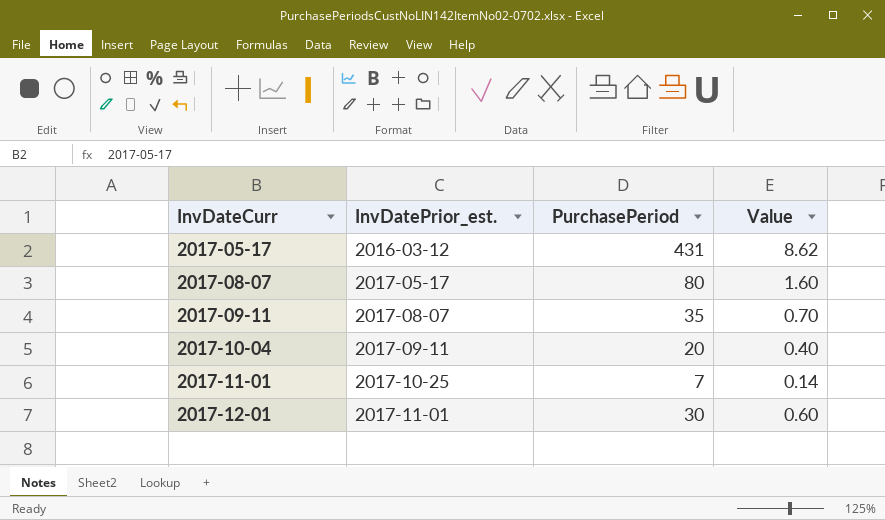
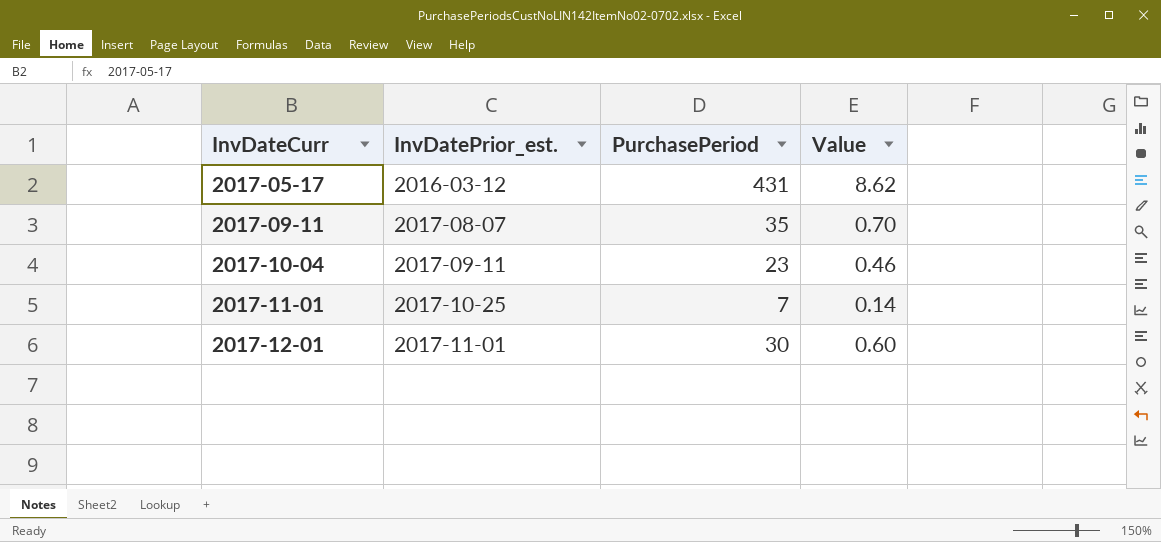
row 2017-08-07: 2017-05-17 | 80 | 1.60 -> none
2017-10-04 | PurchasePeriod: 20 -> 23
2017-10-04 | Value: 0.40 -> 0.46

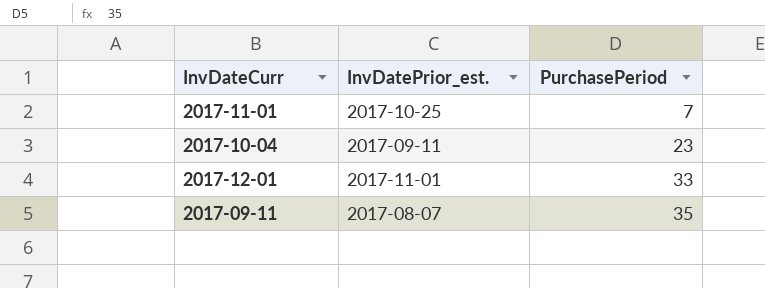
row order: InvDateCurr ascending -> PurchasePeriod ascending
column Value | formula: [PurchasePeriod] * 0.02 -> none
row 2017-05-17: 2016-03-12 | 431 | 8.62 -> none
2017-12-01 | PurchasePeriod: 30 -> 33

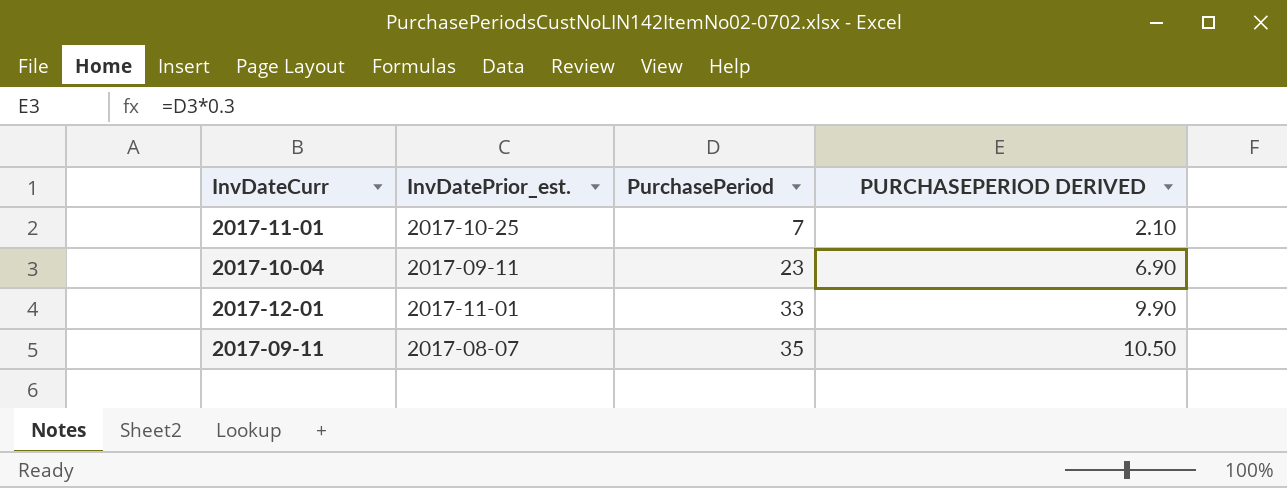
column PURCHASEPERIOD DERIVED | formula: none -> [PurchasePeriod] * 0.3

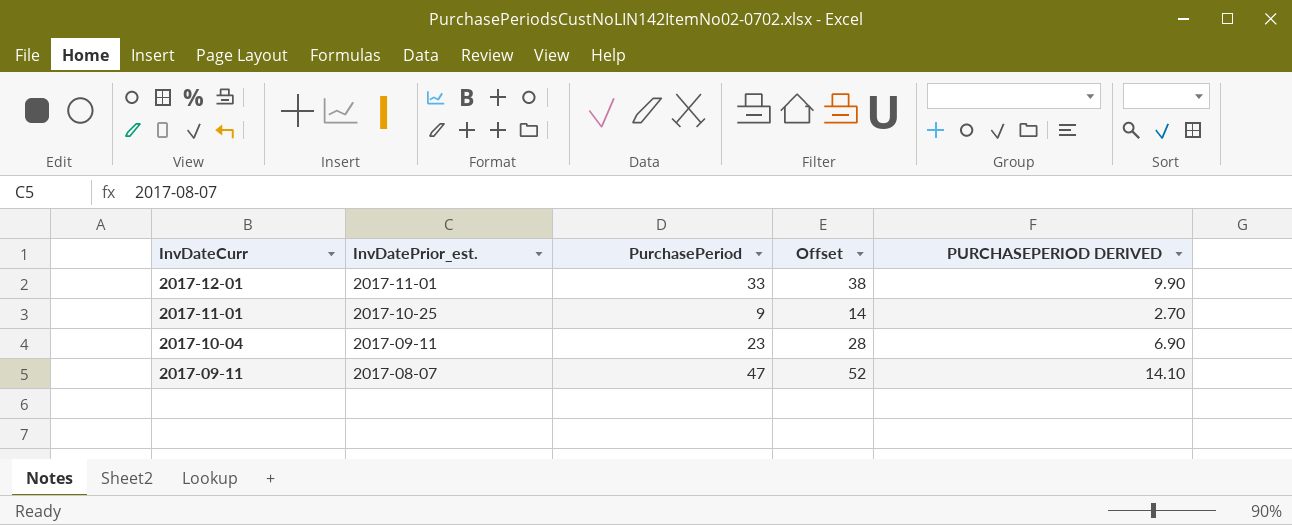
row order: PurchasePeriod ascending -> InvDateCurr descending
column Offset | formula: none -> [PurchasePeriod] + 5
2017-11-01 | PurchasePeriod: 7 -> 9
2017-11-01 | PURCHASEPERIOD DERIVED: 2.10 -> 2.70
2017-09-11 | PurchasePeriod: 35 -> 47
2017-09-11 | PURCHASEPERIOD DERIVED: 10.50 -> 14.10

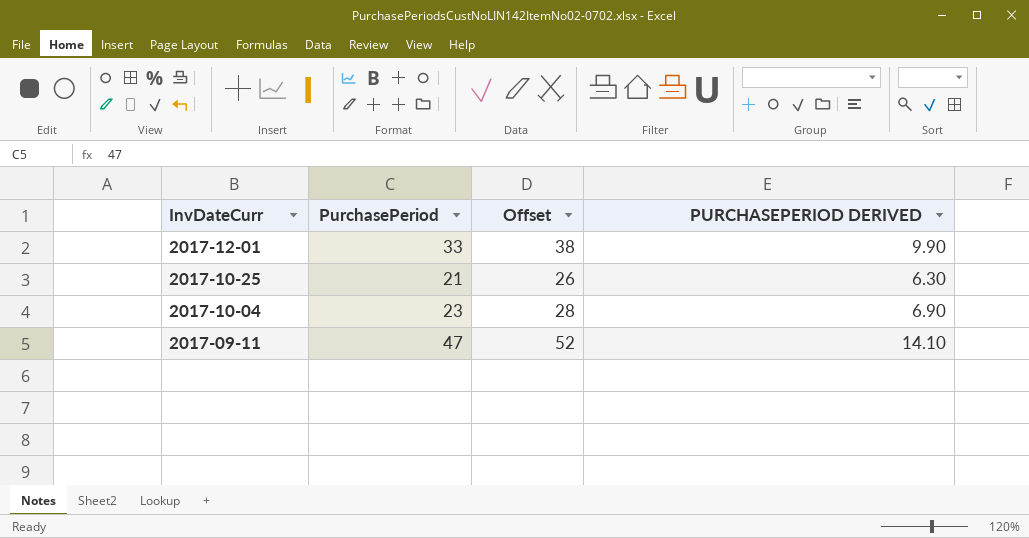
column InvDatePrior_est. | position: 2 -> none
row 2017-11-01: 2017-10-25 | 9 | 14 | 2.70 -> none
row 2017-10-25: none -> 21 | 26 | 6.30

